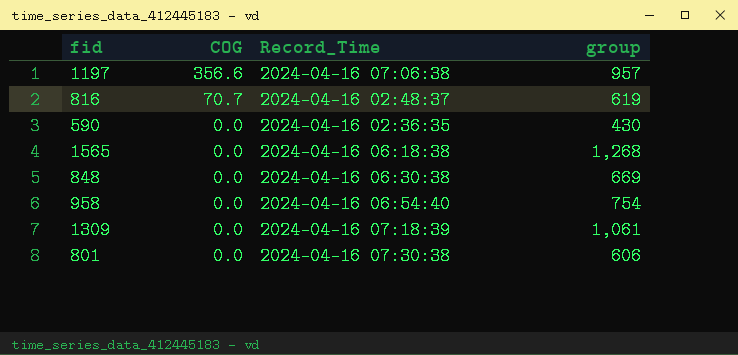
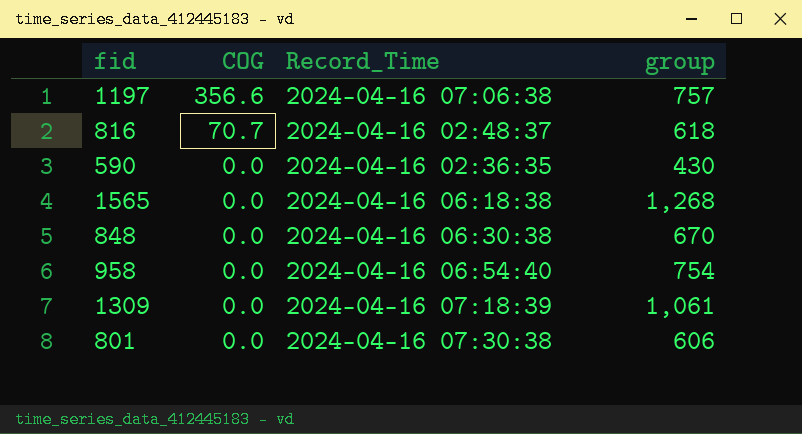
1197 | group: 957 -> 757
816 | group: 619 -> 618
848 | group: 669 -> 670

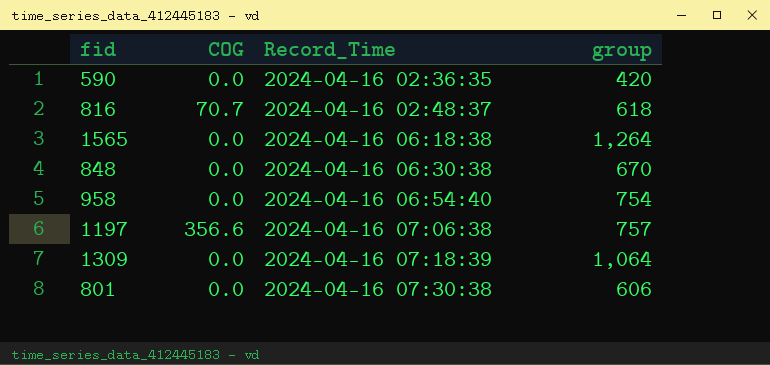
row order: COG descending -> Record_Time ascending
590 | group: 430 -> 420
1565 | group: 1,268 -> 1,264
1309 | group: 1,061 -> 1,064

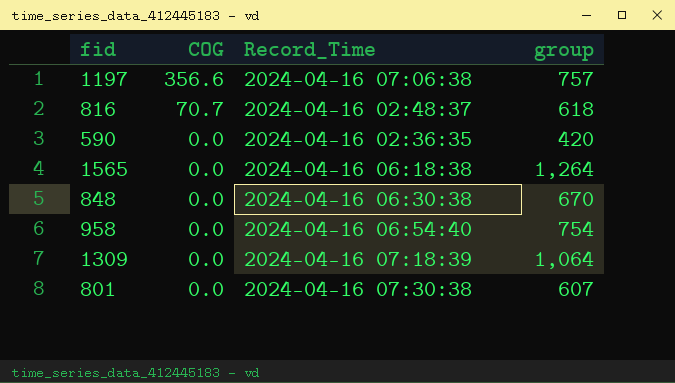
row order: Record_Time ascending -> COG descending
801 | group: 606 -> 607

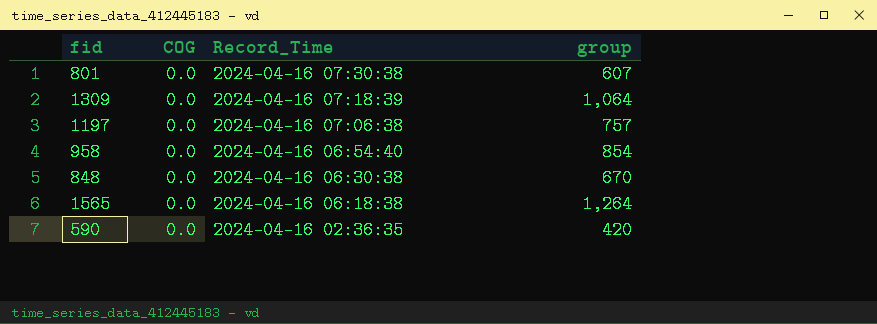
row order: COG descending -> Record_Time descending
row 816: 70.7 | 2024-04-16 02:48:37 | 618 -> none
1197 | COG: 356.6 -> 0.0
958 | group: 754 -> 854

